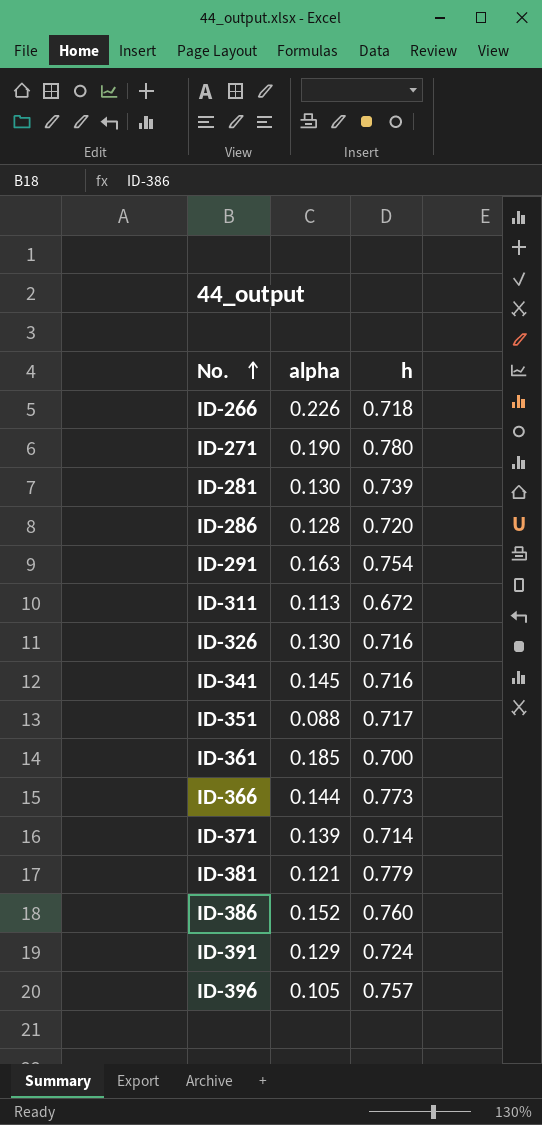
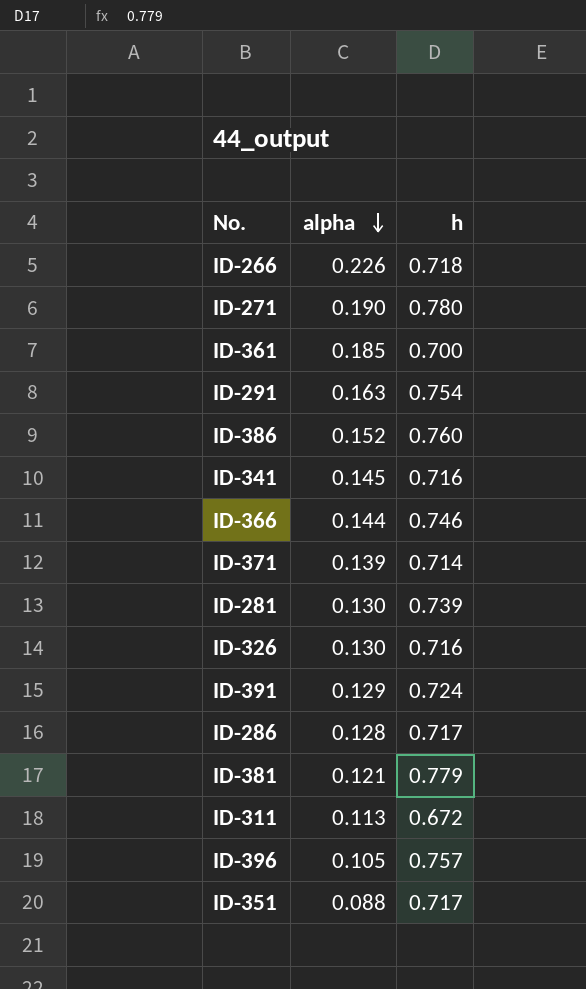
row order: No. ascending -> alpha descending
ID-366 | h: 0.773 -> 0.746
ID-286 | h: 0.720 -> 0.717

